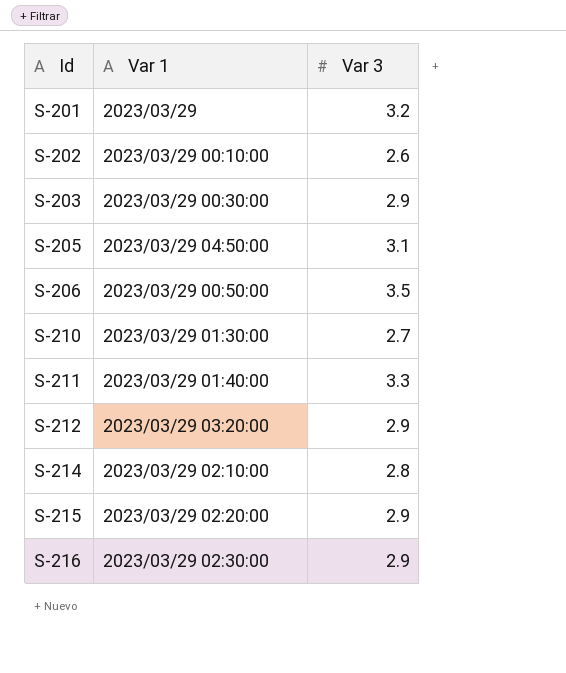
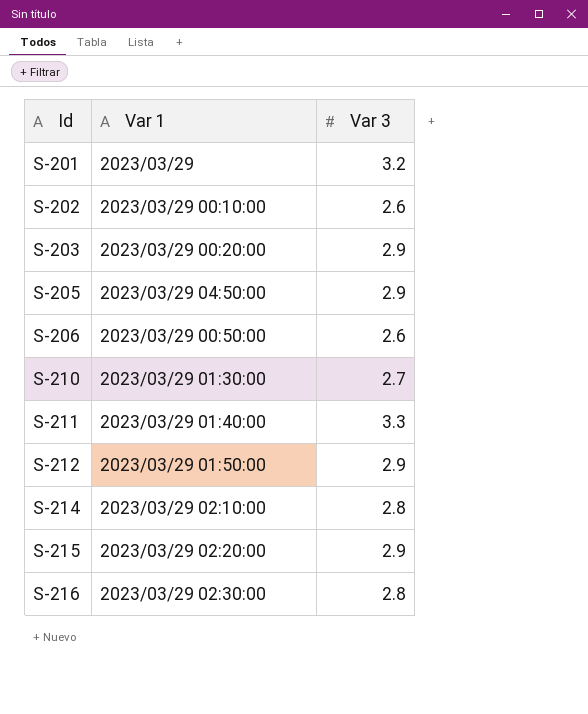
S-203 | Var 1: 2023/03/29 00:30:00 -> 2023/03/29 00:20:00
S-205 | Var 3: 3.1 -> 2.9
S-206 | Var 3: 3.5 -> 2.6
S-212 | Var 1: 2023/03/29 03:20:00 -> 2023/03/29 01:50:00
S-216 | Var 3: 2.9 -> 2.8

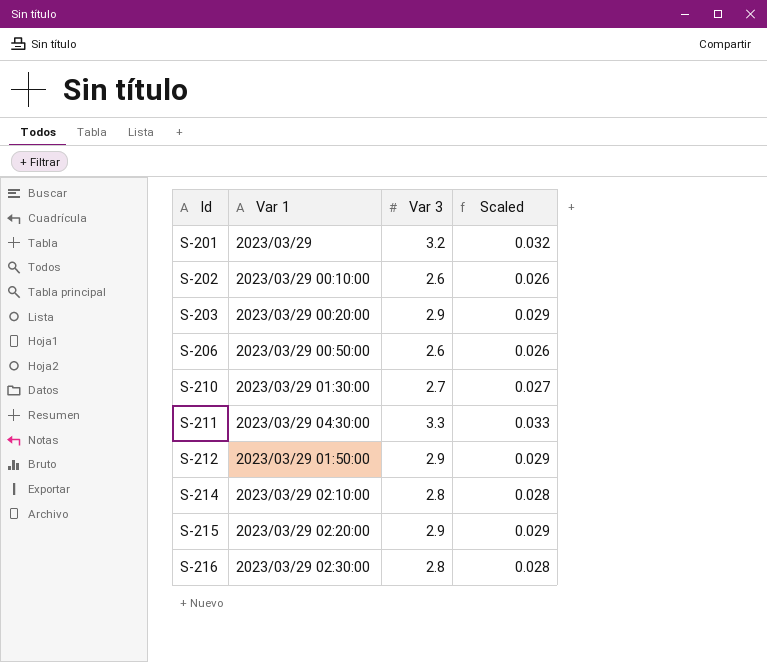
column Scaled | formula: none -> [Var 3] * 0.01
row S-205: 2023/03/29 04:50:00 | 2.9 -> none
S-211 | Var 1: 2023/03/29 01:40:00 -> 2023/03/29 04:30:00

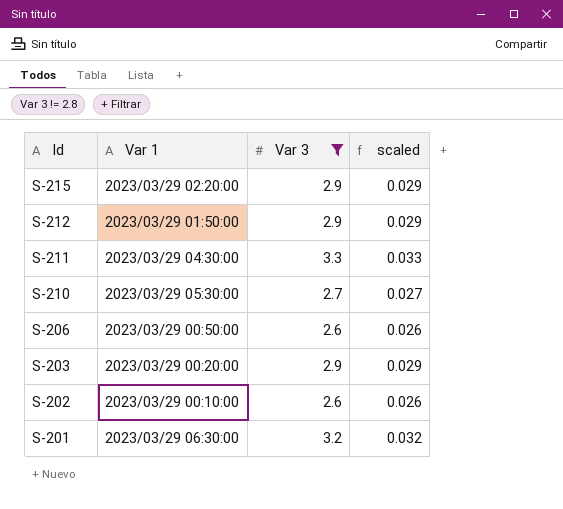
filter: none -> Var 3 != 2.8
row order: Id ascending -> Id descending
column name: Scaled -> scaled
S-210 | Var 1: 2023/03/29 01:30:00 -> 2023/03/29 05:30:00
S-201 | Var 1: 2023/03/29 -> 2023/03/29 06:30:00

